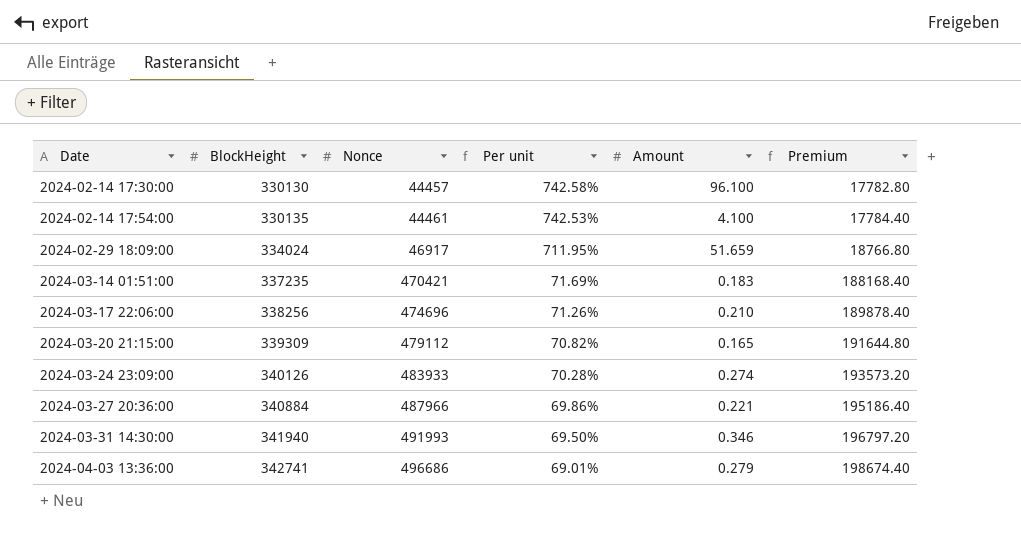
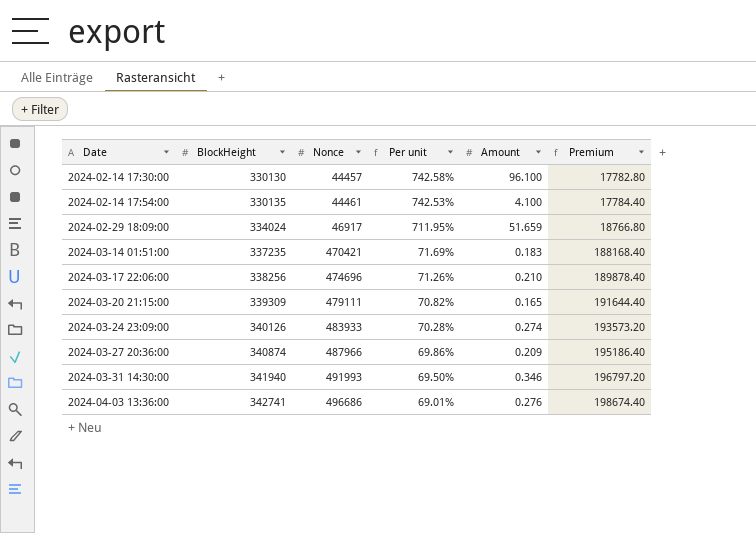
2024-03-20 21:15:00 | Nonce: 479112 -> 479111
2024-03-20 21:15:00 | Premium: 191644.80 -> 191644.40
2024-03-27 20:36:00 | BlockHeight: 340884 -> 340874
2024-03-27 20:36:00 | Amount: 0.221 -> 0.209
2024-04-03 13:36:00 | Amount: 0.279 -> 0.276

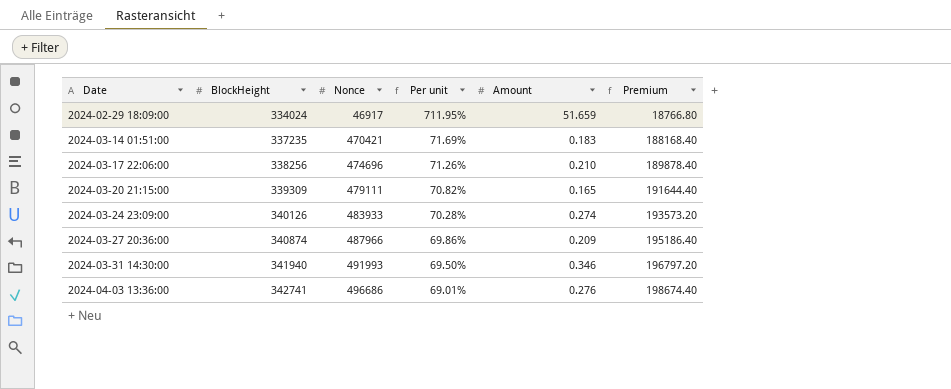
row 2024-02-14 17:30:00: 330130 | 44457 | 742.58% | 96.100 | 17782.80 -> none
row 2024-02-14 17:54:00: 330135 | 44461 | 742.53% | 4.100 | 17784.40 -> none

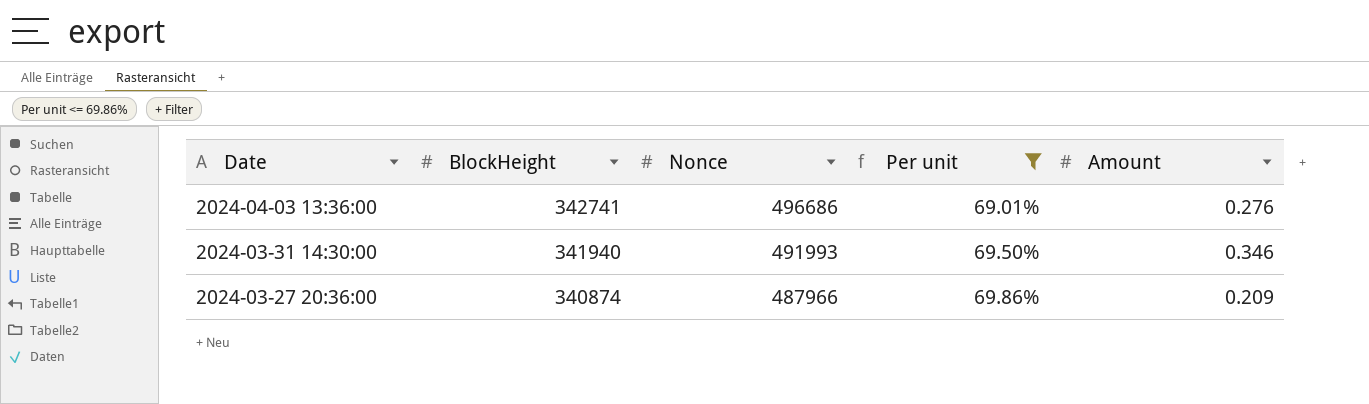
filter: none -> Per unit <= 69.86%
row order: Date ascending -> Date descending
column Premium | formula: [Nonce] * 0.4 -> none

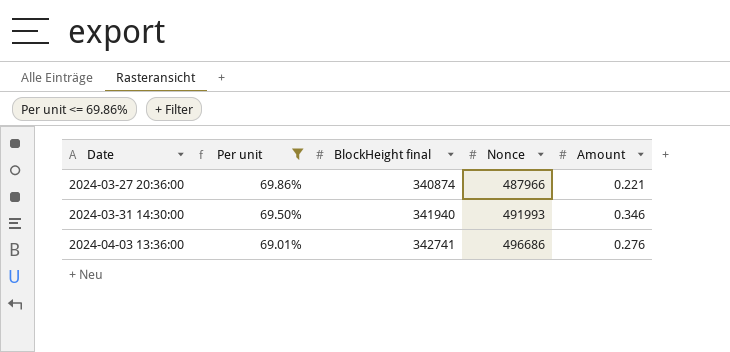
row order: Date descending -> Date ascending
column Per unit | position: 4 -> 2
column name: BlockHeight -> BlockHeight final
2024-03-27 20:36:00 | Amount: 0.209 -> 0.221

